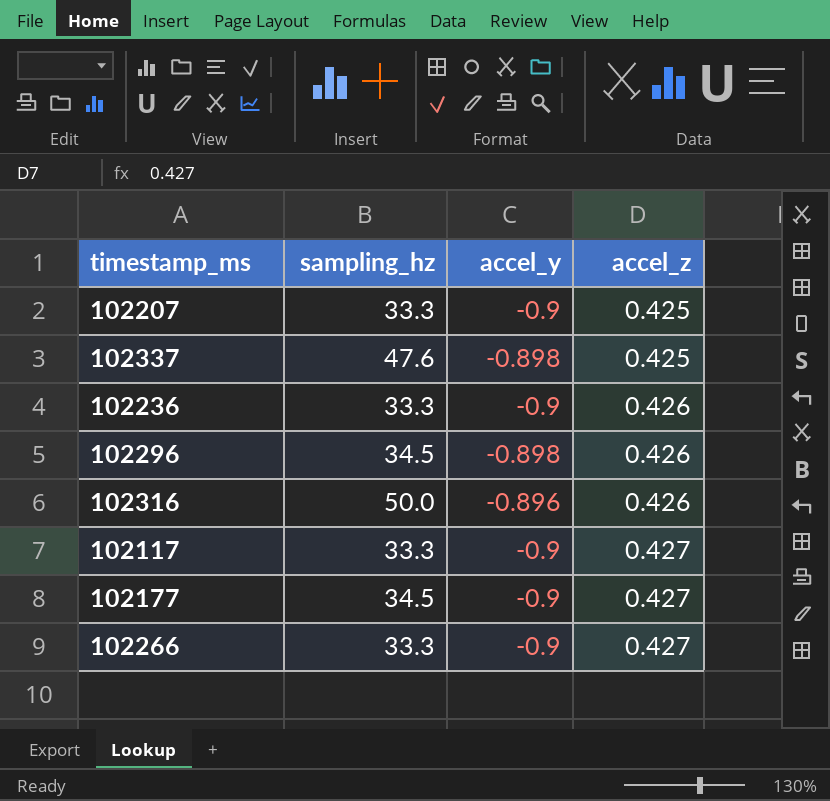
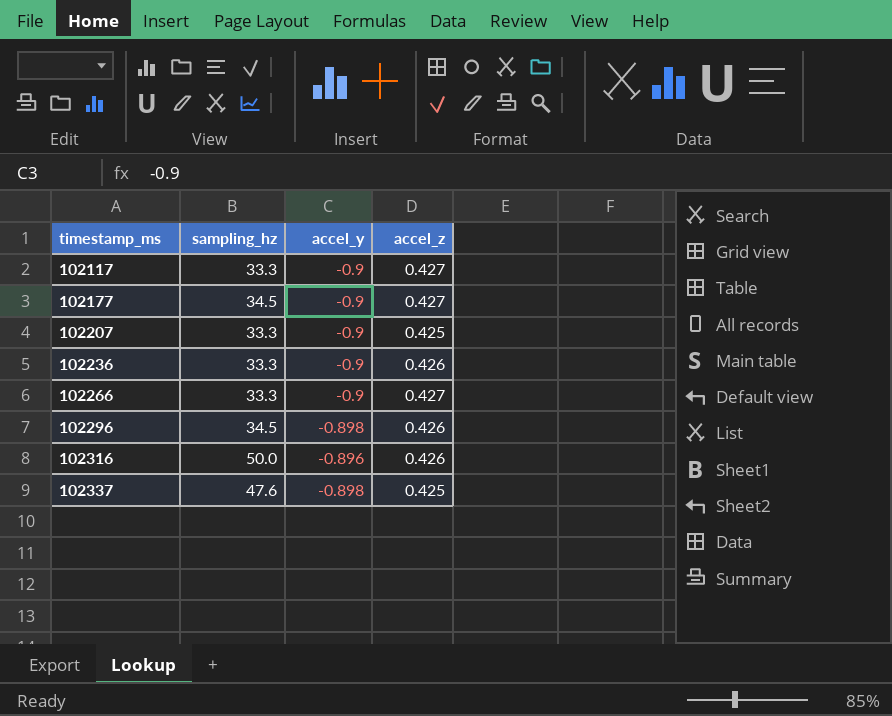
row order: accel_z ascending -> timestamp_ms ascending

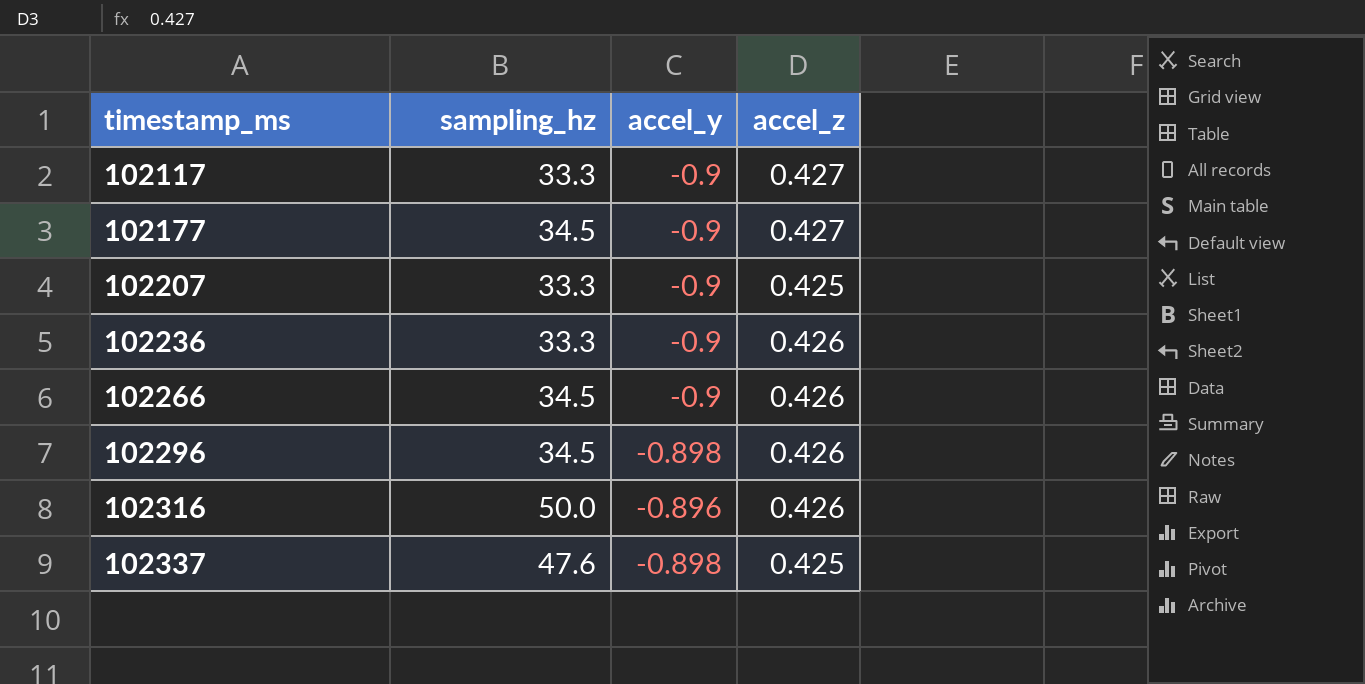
102266 | sampling_hz: 33.3 -> 34.5
102266 | accel_z: 0.427 -> 0.426

